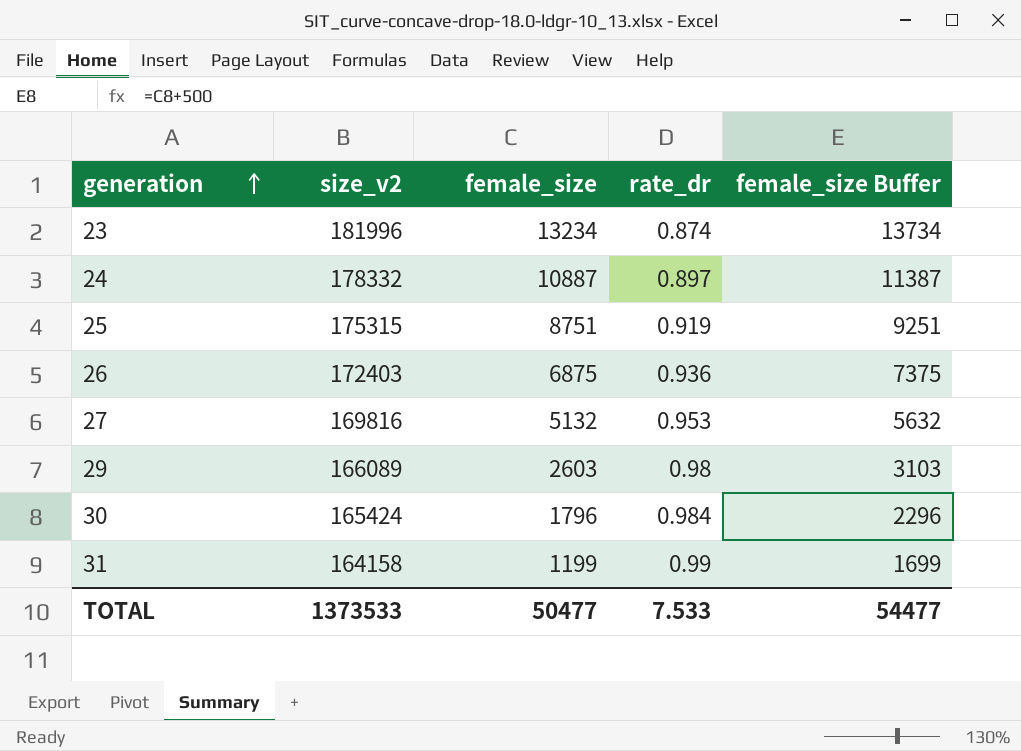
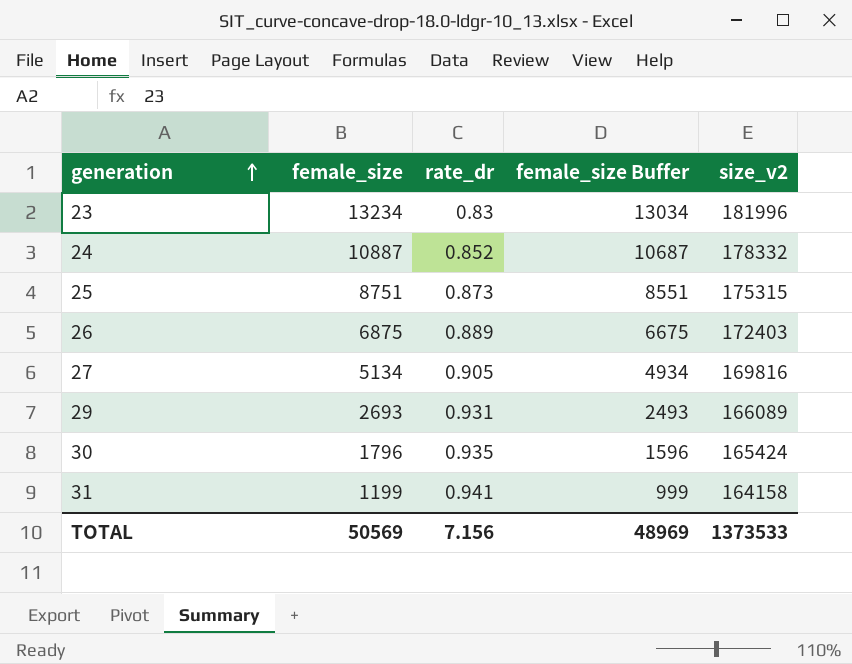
column female_size Buffer | formula: [female_size] + 500 -> [female_size] - 200
column size_v2 | position: 2 -> 5
23 | rate_dr: 0.874 -> 0.83
24 | rate_dr: 0.897 -> 0.852
25 | rate_dr: 0.919 -> 0.873
26 | rate_dr: 0.936 -> 0.889
27 | female_size: 5132 -> 5134
27 | rate_dr: 0.953 -> 0.905
29 | female_size: 2603 -> 2693
29 | rate_dr: 0.98 -> 0.931
30 | rate_dr: 0.984 -> 0.935
31 | rate_dr: 0.99 -> 0.941
TOTAL | female_size: 50477 -> 50569
TOTAL | rate_dr: 7.533 -> 7.156
TOTAL | female_size Buffer: 54477 -> 48969

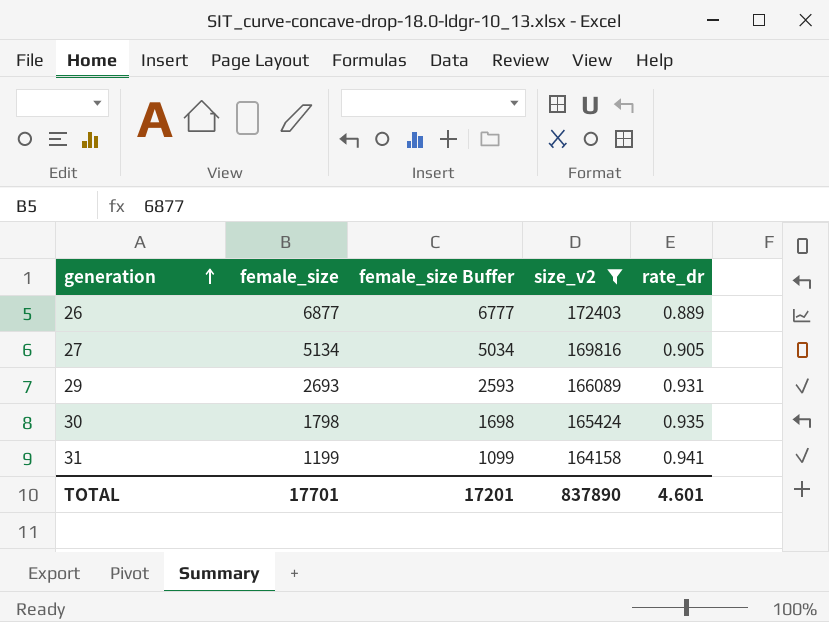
filter: none -> size_v2 <= 172403
column female_size Buffer | formula: [female_size] - 200 -> [female_size] - 100
column rate_dr | position: 3 -> 5
26 | female_size: 6875 -> 6877
30 | female_size: 1796 -> 1798
TOTAL | female_size: 50569 -> 17701
TOTAL | female_size Buffer: 48969 -> 17201
TOTAL | size_v2: 1373533 -> 837890
TOTAL | rate_dr: 7.156 -> 4.601

